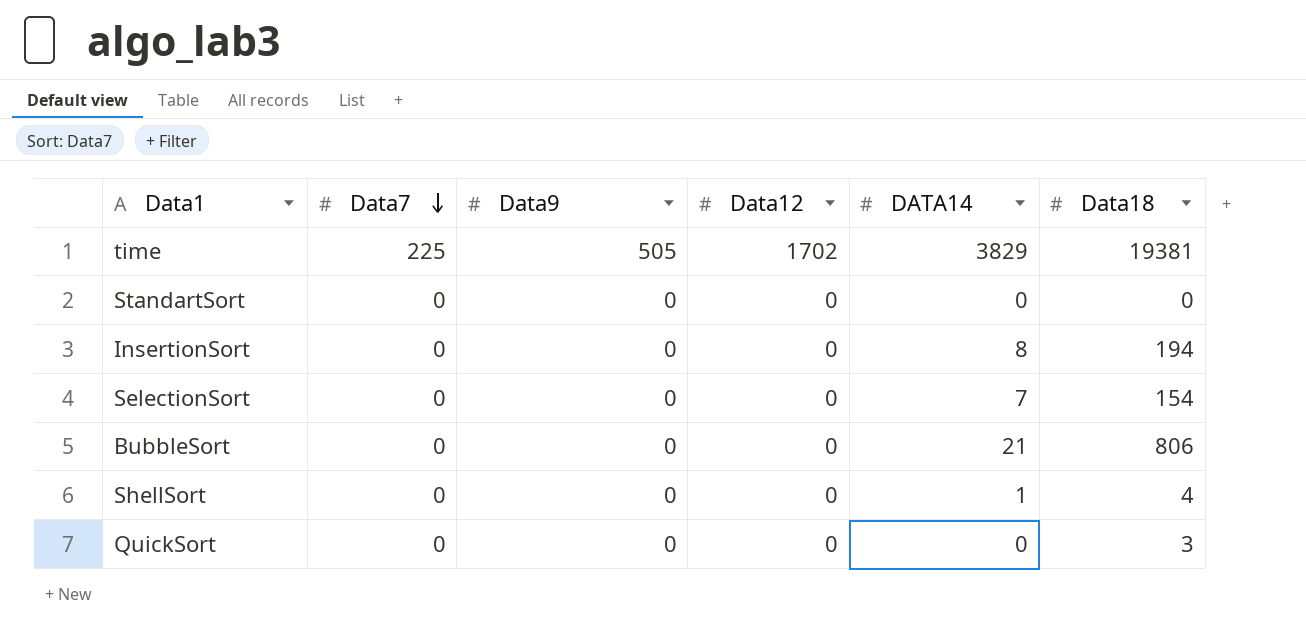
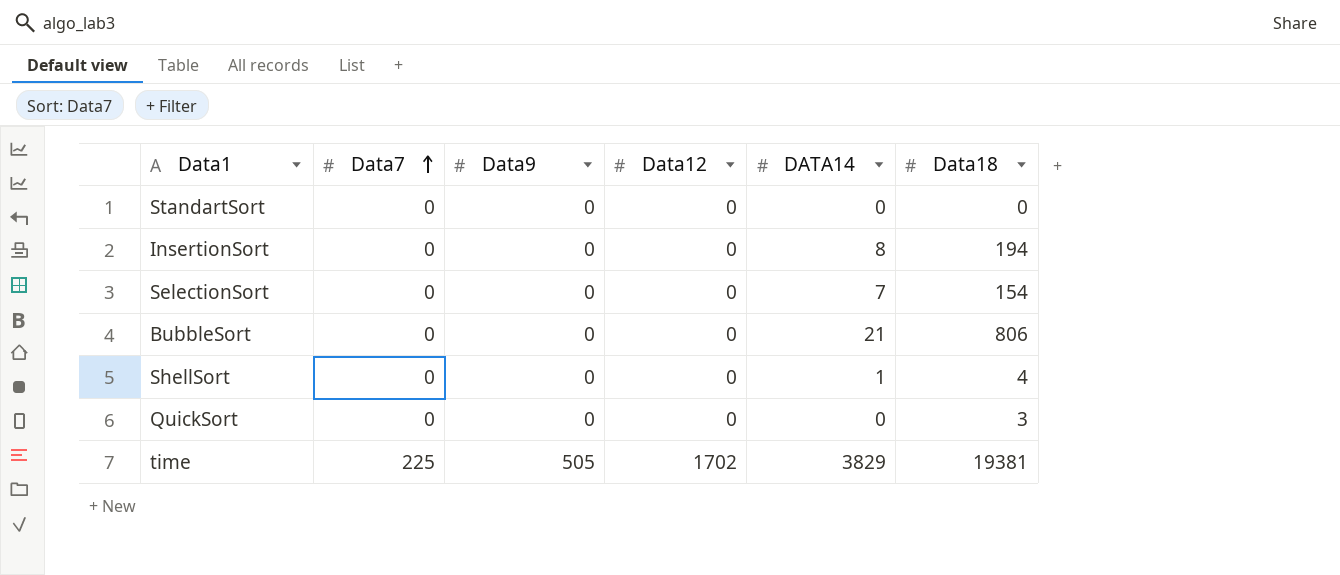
row order: Data7 descending -> Data7 ascending

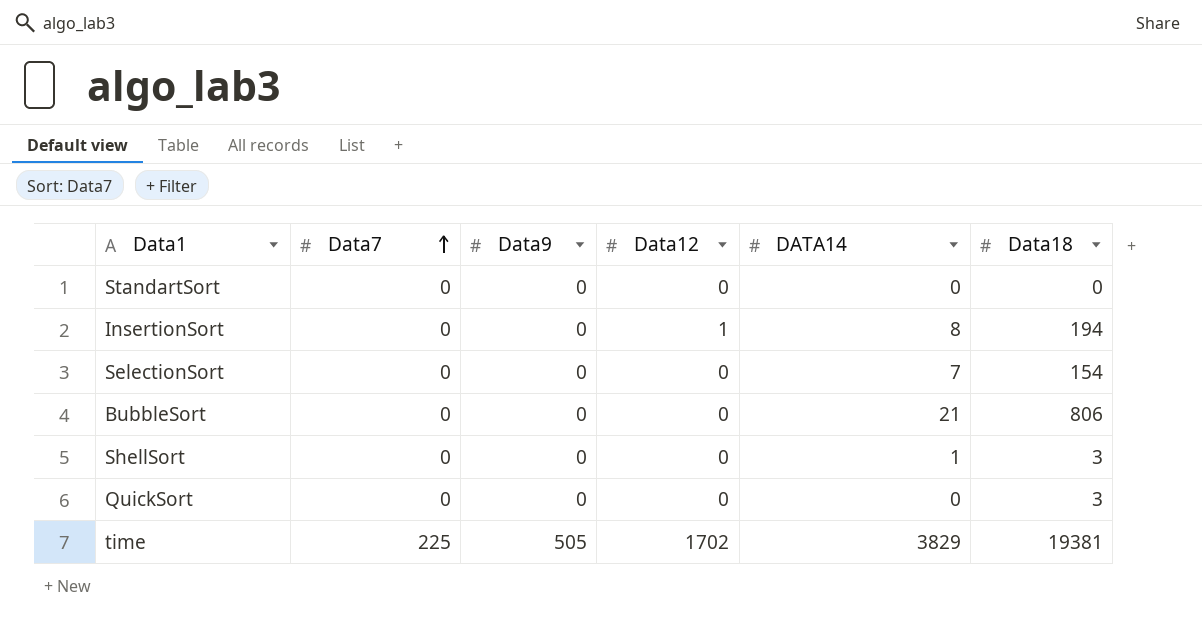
InsertionSort | Data12: 0 -> 1
ShellSort | Data18: 4 -> 3

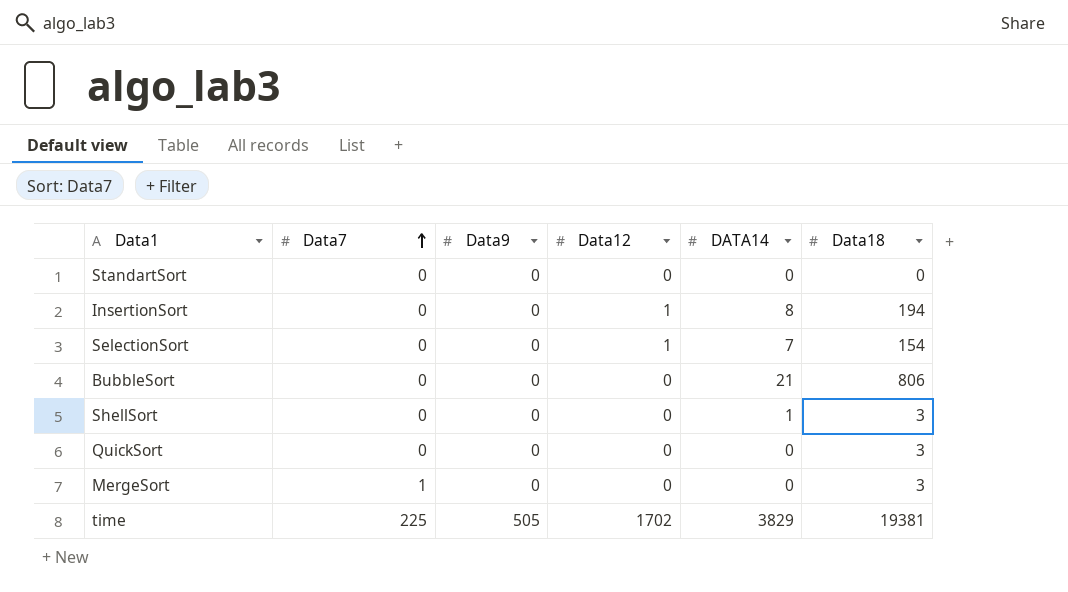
SelectionSort | Data12: 0 -> 1
row MergeSort: none -> 1 | 0 | 0 | 0 | 3

